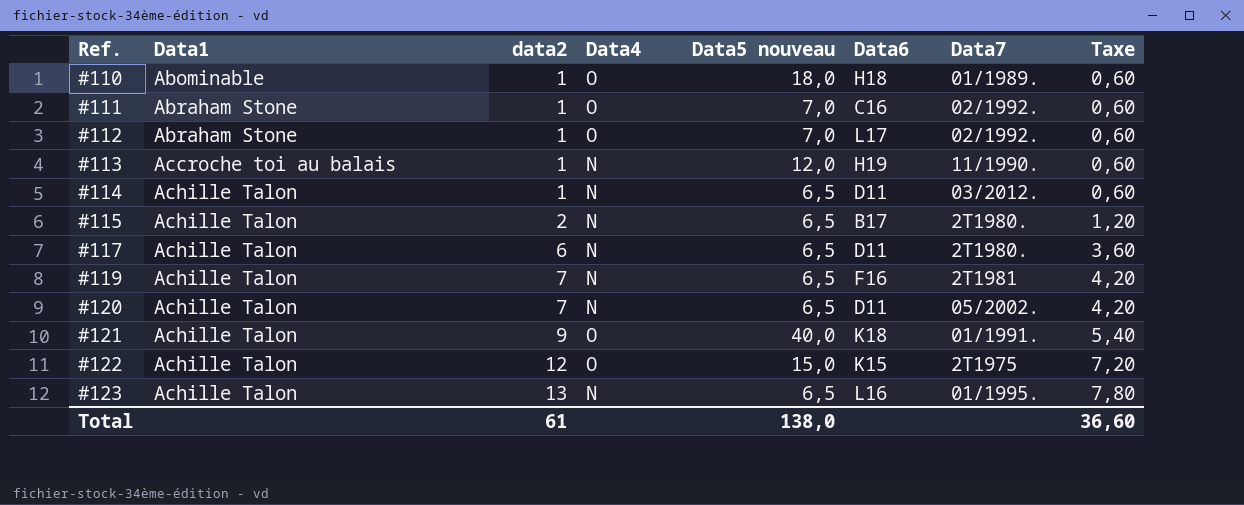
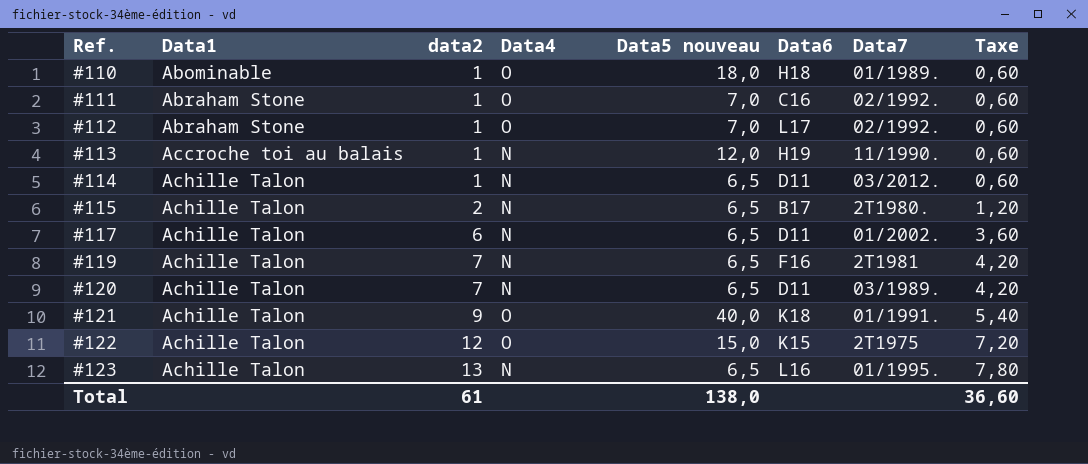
#117 | Data7: 2T1980. -> 01/2002.
#120 | Data7: 05/2002. -> 03/1989.

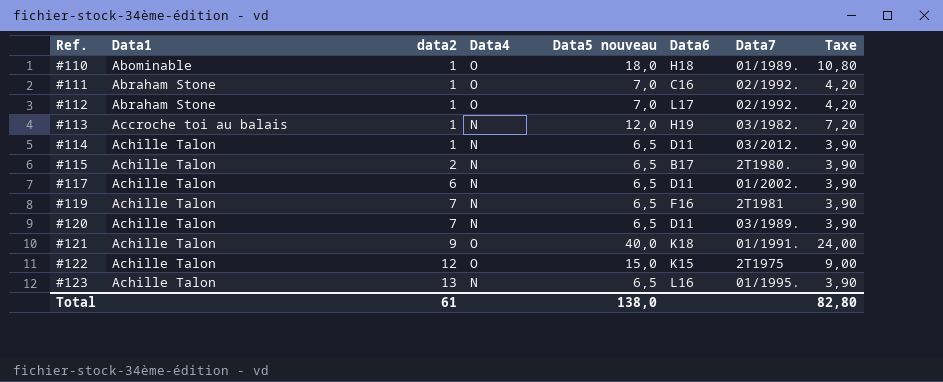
column Taxe | formula: [data2] * 0,6 -> [Data5 nouveau] * 0,6
#113 | Data7: 11/1990. -> 03/1982.
Total | Taxe: 36,60 -> 82,80

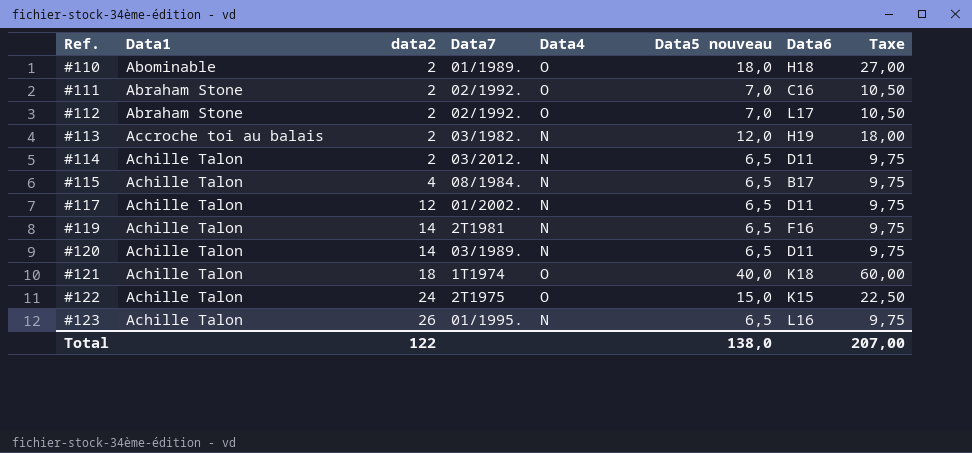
column Data7 | position: 7 -> 4
column Taxe | formula: [Data5 nouveau] * 0,6 -> [Data5 nouveau] * 1,5
#110 | data2: 1 -> 2
#111 | data2: 1 -> 2
#112 | data2: 1 -> 2
#113 | data2: 1 -> 2
#114 | data2: 1 -> 2
#115 | data2: 2 -> 4
#115 | Data7: 2T1980. -> 08/1984.
#117 | data2: 6 -> 12
#119 | data2: 7 -> 14
#120 | data2: 7 -> 14
#121 | data2: 9 -> 18
#121 | Data7: 01/1991. -> 1T1974
#122 | data2: 12 -> 24
#123 | data2: 13 -> 26
Total | data2: 61 -> 122
Total | Taxe: 82,80 -> 207,00

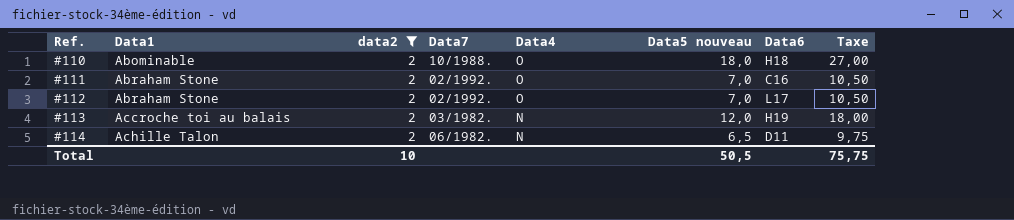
filter: none -> data2 = 2
#110 | Data7: 01/1989. -> 10/1988.
#114 | Data7: 03/2012. -> 06/1982.
Total | data2: 122 -> 10
Total | Data5 nouveau: 138,0 -> 50,5
Total | Taxe: 207,00 -> 75,75

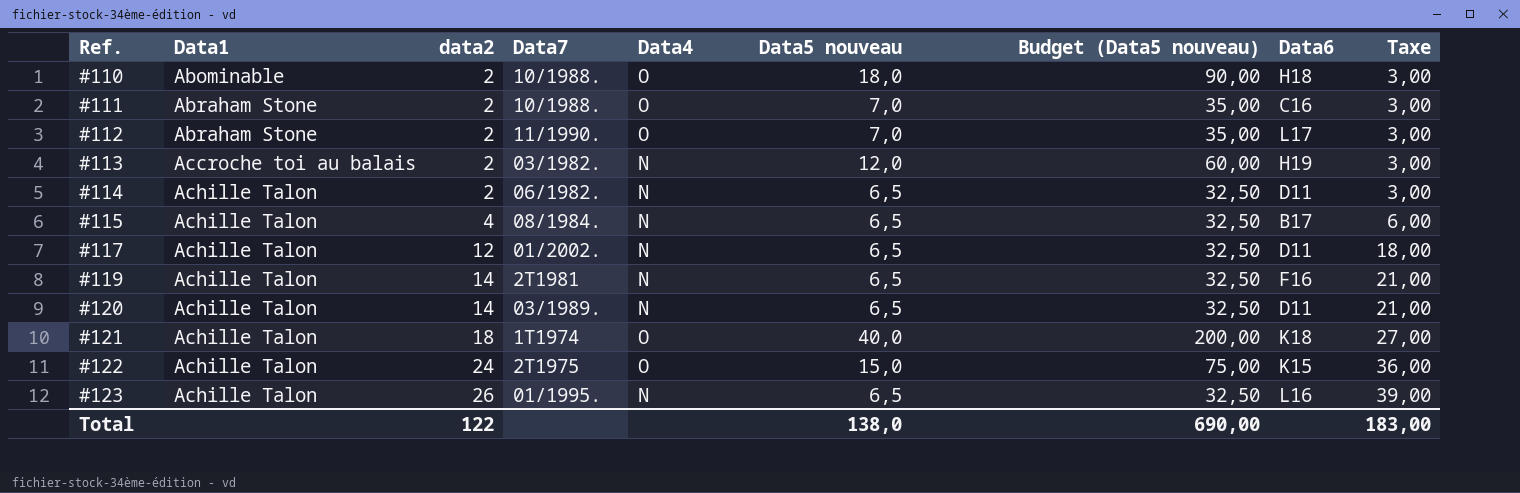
filter: data2 = 2 -> none
column Budget (Data5 nouveau) | formula: none -> [Data5 nouveau] * 5
column Taxe | formula: [Data5 nouveau] * 1,5 -> [data2] * 1,5
#111 | Data7: 02/1992. -> 10/1988.
#112 | Data7: 02/1992. -> 11/1990.
Total | data2: 10 -> 122
Total | Data5 nouveau: 50,5 -> 138,0
Total | Taxe: 75,75 -> 183,00

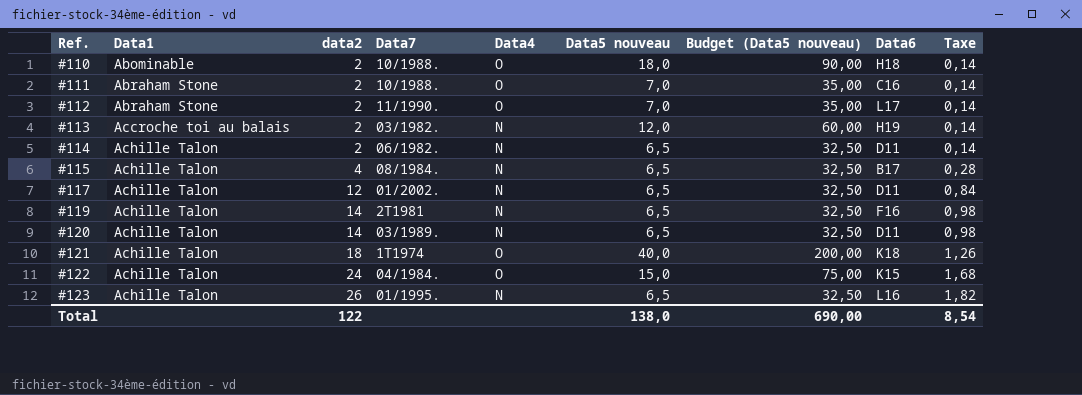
column Taxe | formula: [data2] * 1,5 -> [data2] * 0,07
#122 | Data7: 2T1975 -> 04/1984.
Total | Taxe: 183,00 -> 8,54

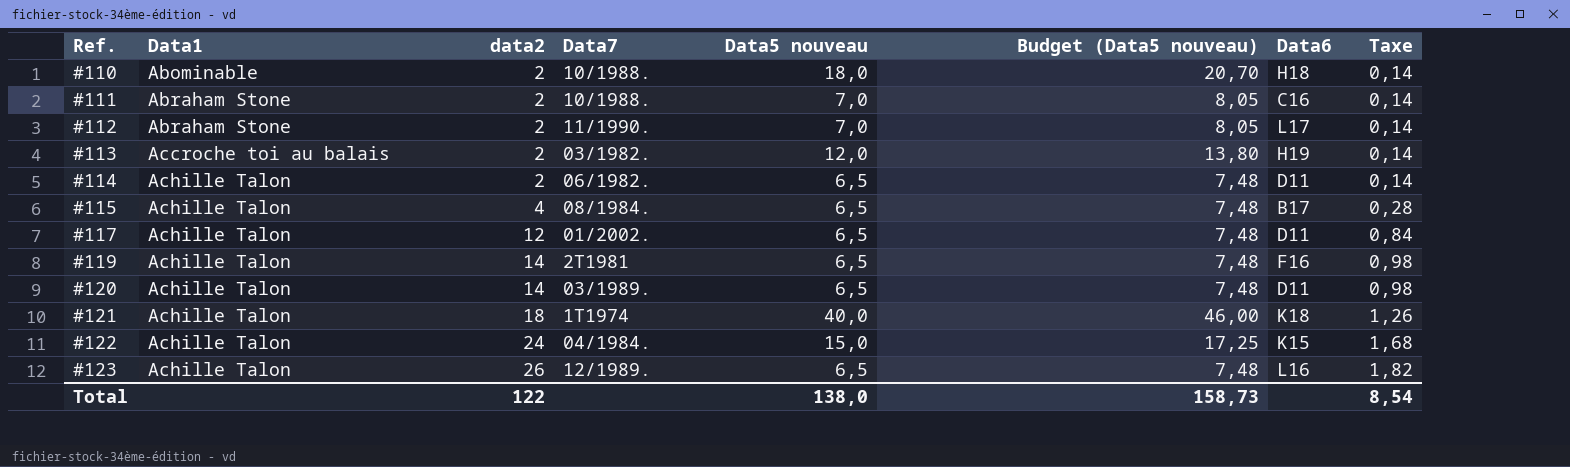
column Data4 | position: 5 -> none
column Budget (Data5 nouveau) | formula: [Data5 nouveau] * 5 -> [Data5 nouveau] * 1,15
#123 | Data7: 01/1995. -> 12/1989.
Total | Budget (Data5 nouveau): 690,00 -> 158,73

